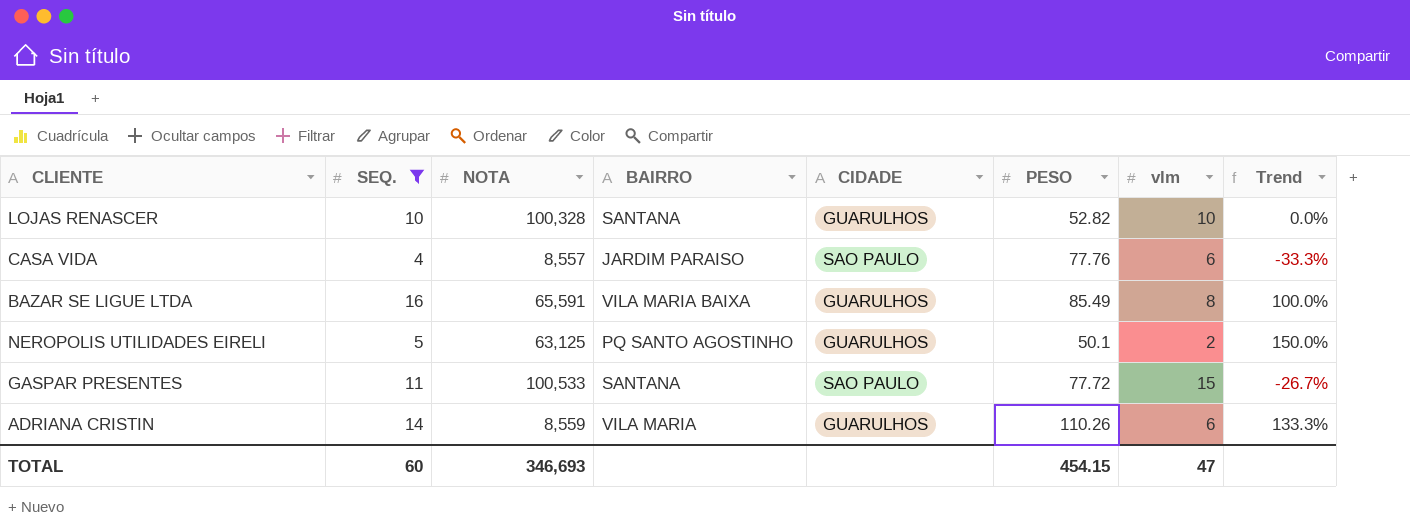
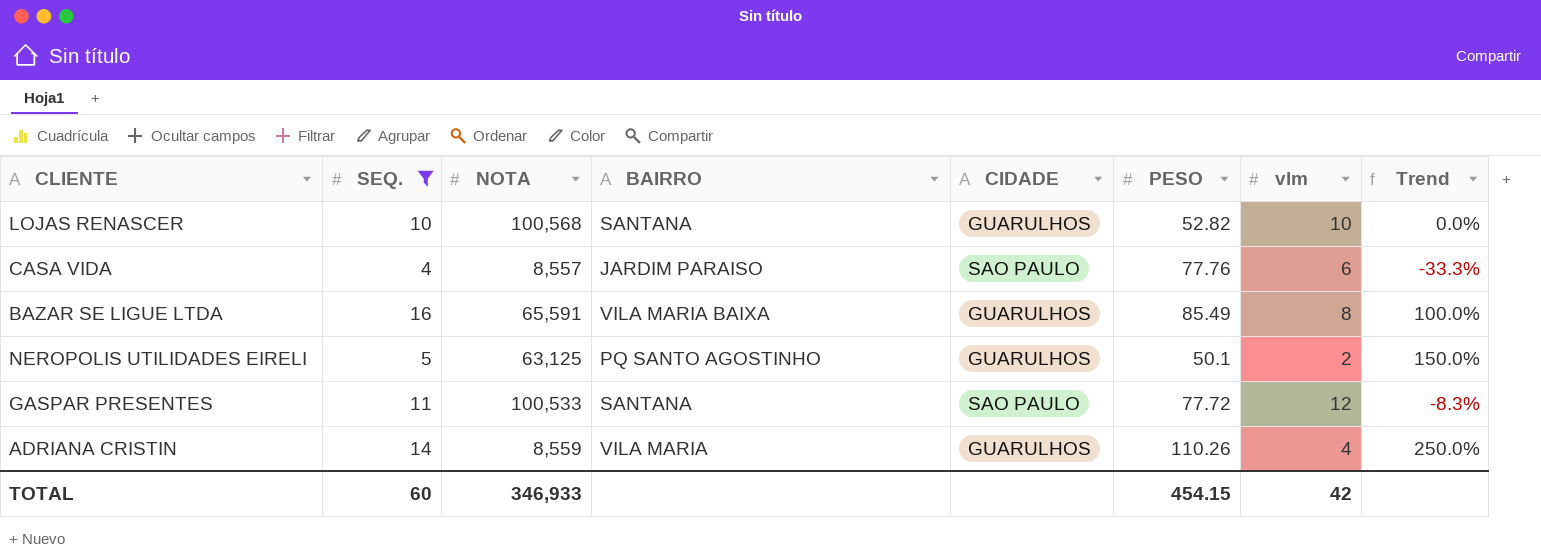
LOJAS RENASCER | NOTA: 100,328 -> 100,568
GASPAR PRESENTES | vlm: 15 -> 12
GASPAR PRESENTES | Trend: -26.7% -> -8.3%
ADRIANA CRISTIN | vlm: 6 -> 4
ADRIANA CRISTIN | Trend: 133.3% -> 250.0%
TOTAL | NOTA: 346,693 -> 346,933
TOTAL | vlm: 47 -> 42

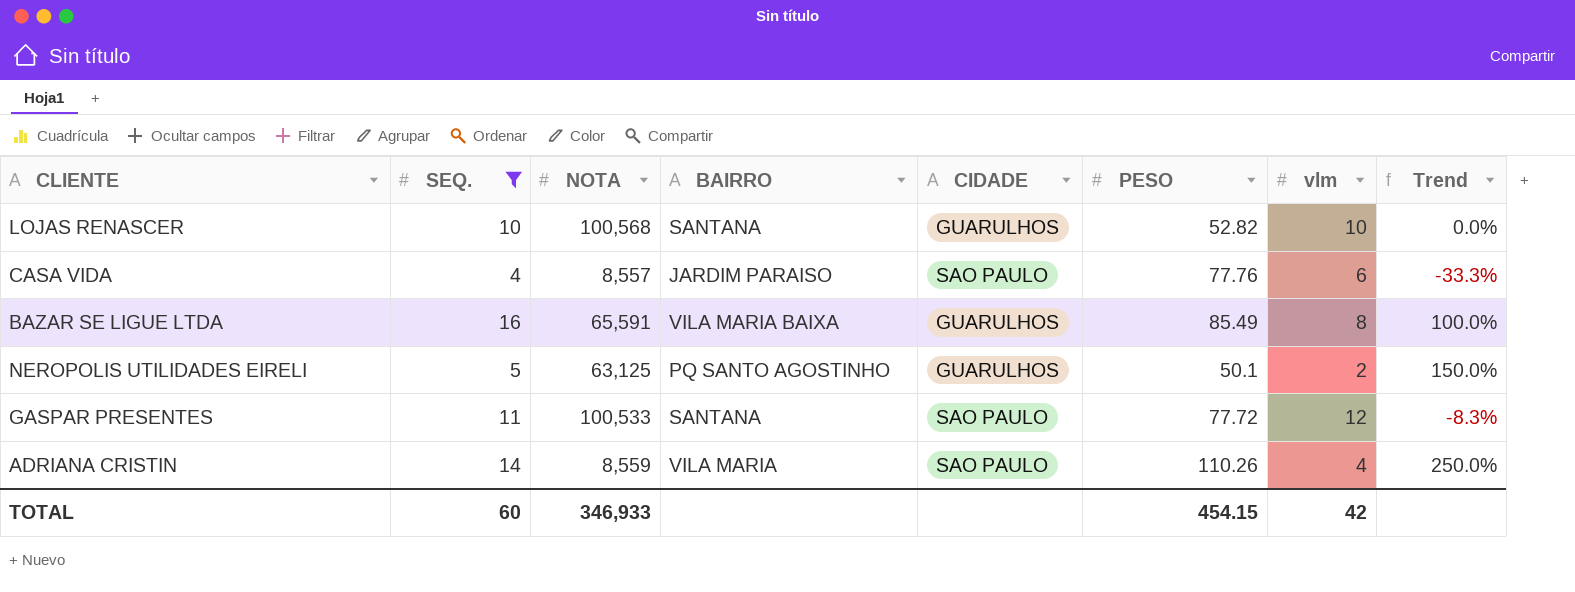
ADRIANA CRISTIN | CIDADE: GUARULHOS -> SAO PAULO

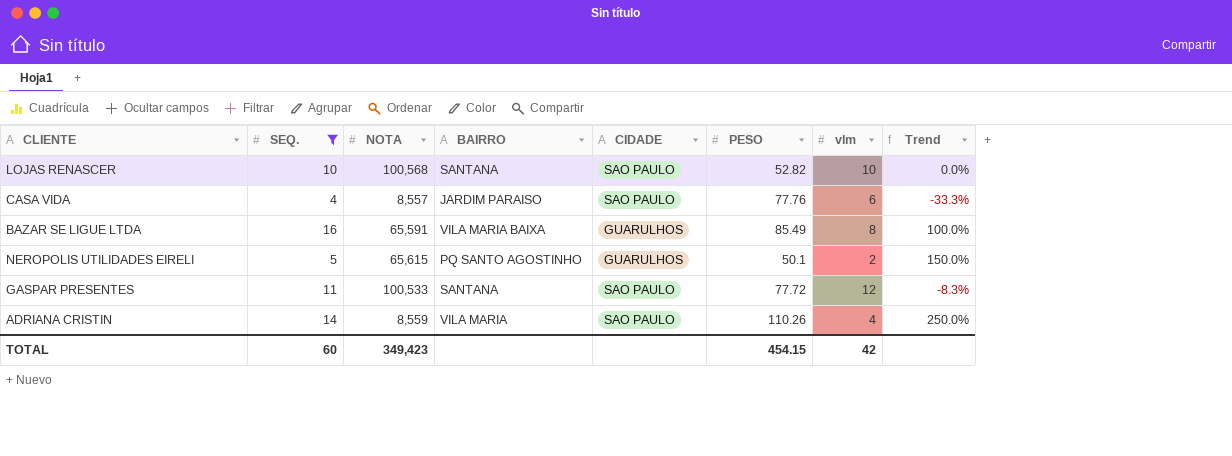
LOJAS RENASCER | CIDADE: GUARULHOS -> SAO PAULO
NEROPOLIS UTILIDADES EIRELI | NOTA: 63,125 -> 65,615
TOTAL | NOTA: 346,933 -> 349,423

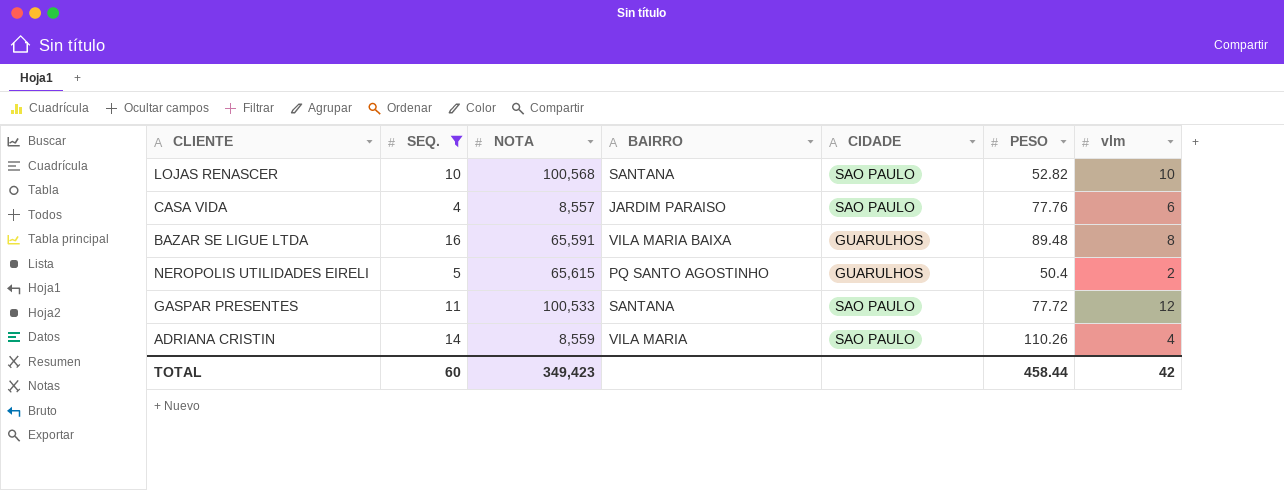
column Trend | formula: ([SEQ.] - [vlm]) / [vlm] -> none
BAZAR SE LIGUE LTDA | PESO: 85.49 -> 89.48
NEROPOLIS UTILIDADES EIRELI | PESO: 50.1 -> 50.4
TOTAL | PESO: 454.15 -> 458.44

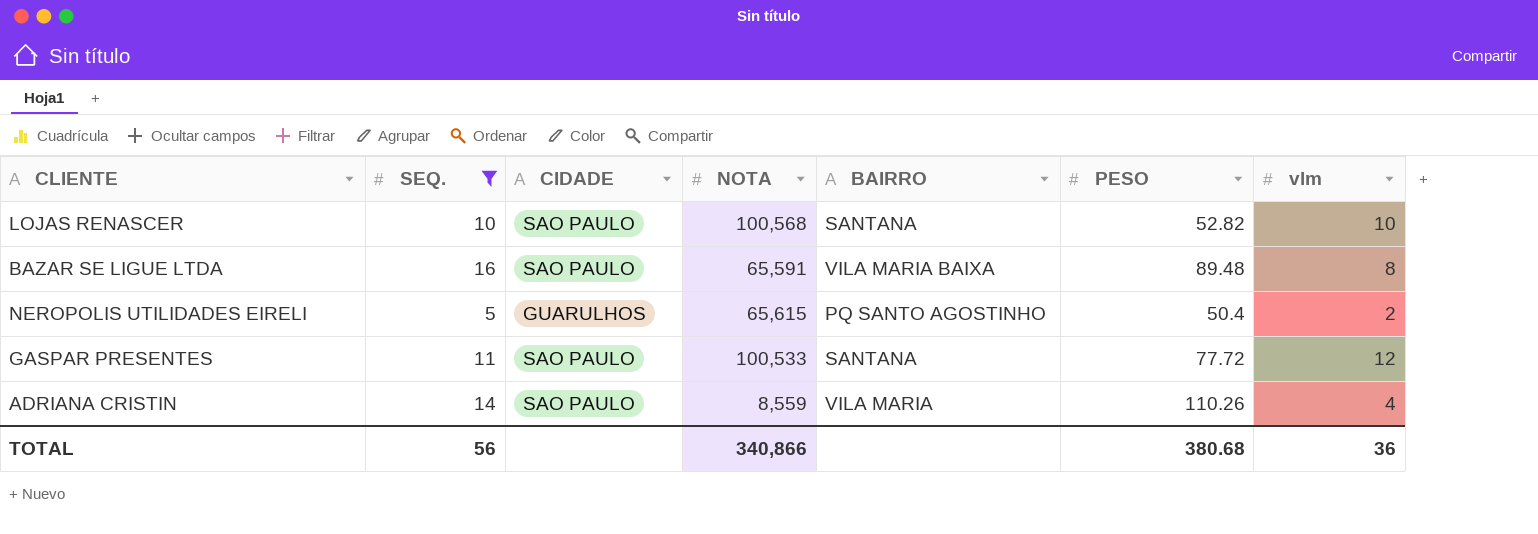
column CIDADE | position: 5 -> 3
row CASA VIDA: 4 | 8,557 | JARDIM PARAISO | SAO PAULO | 77.76 | 6 -> none
BAZAR SE LIGUE LTDA | CIDADE: GUARULHOS -> SAO PAULO
TOTAL | SEQ.: 60 -> 56
TOTAL | NOTA: 349,423 -> 340,866
TOTAL | PESO: 458.44 -> 380.68
TOTAL | vlm: 42 -> 36

